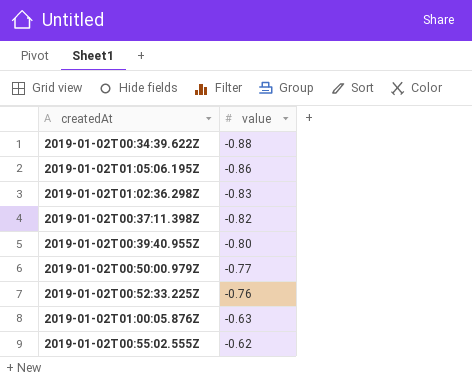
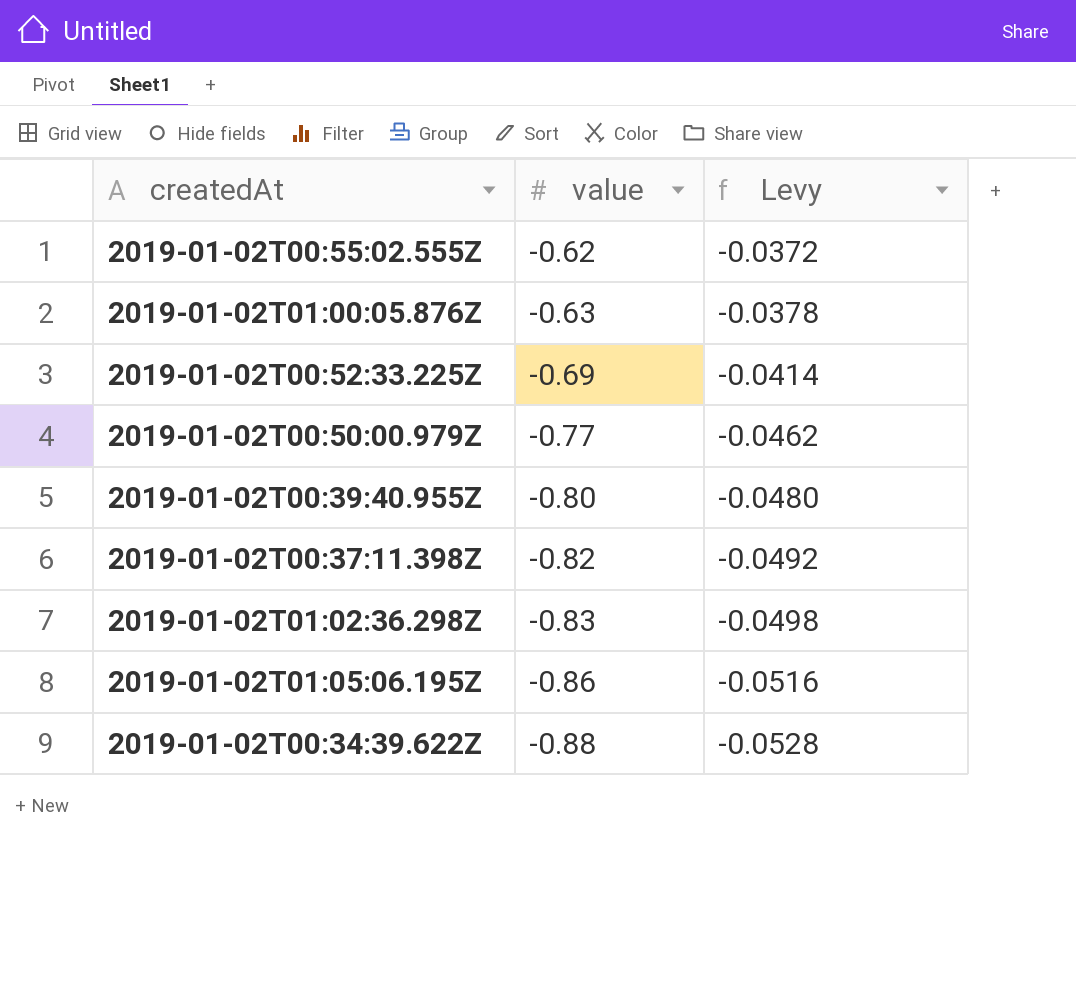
row order: value ascending -> value descending
column Levy | formula: none -> [value] * 0.06
2019-01-02T00:52:33.225Z | value: -0.76 -> -0.69

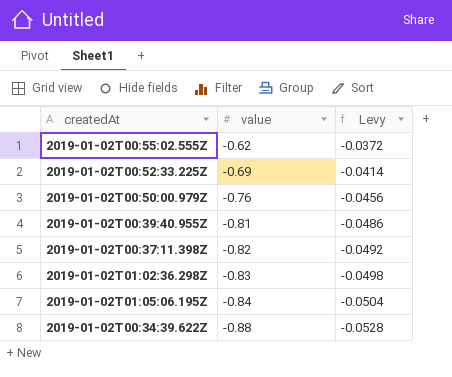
row 2019-01-02T01:00:05.876Z: -0.63 | -0.0378 -> none
2019-01-02T00:50:00.979Z | value: -0.77 -> -0.76
2019-01-02T00:50:00.979Z | Levy: -0.0462 -> -0.0456
2019-01-02T00:39:40.955Z | value: -0.80 -> -0.81
2019-01-02T00:39:40.955Z | Levy: -0.0480 -> -0.0486
2019-01-02T01:05:06.195Z | value: -0.86 -> -0.84
2019-01-02T01:05:06.195Z | Levy: -0.0516 -> -0.0504

